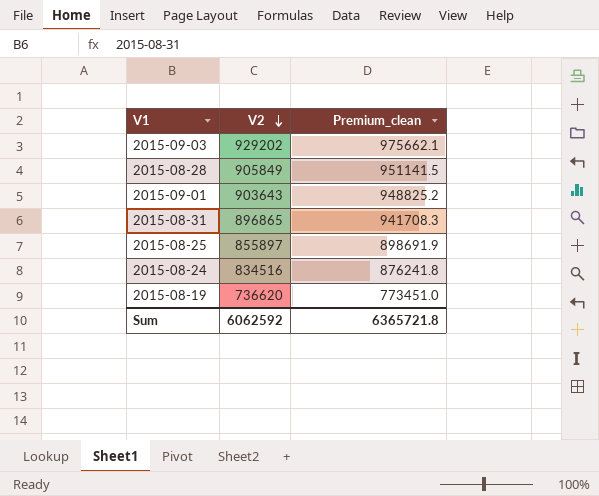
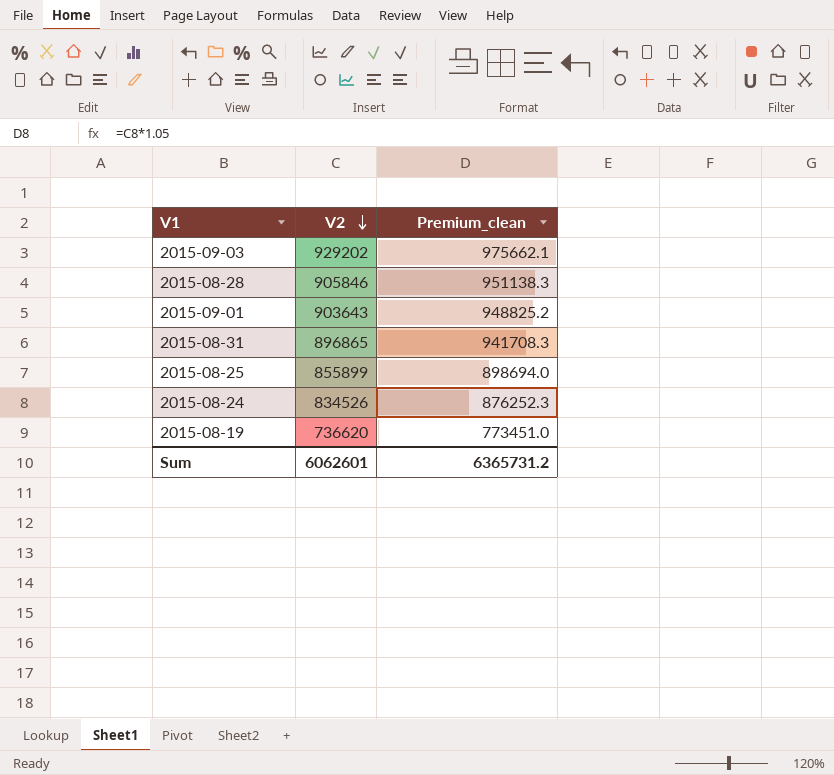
2015-08-28 | V2: 905849 -> 905846
2015-08-28 | Premium_clean: 951141.5 -> 951138.3
2015-08-25 | V2: 855897 -> 855899
2015-08-25 | Premium_clean: 898691.9 -> 898694.0
2015-08-24 | V2: 834516 -> 834526
2015-08-24 | Premium_clean: 876241.8 -> 876252.3
Sum | V2: 6062592 -> 6062601
Sum | Premium_clean: 6365721.8 -> 6365731.2

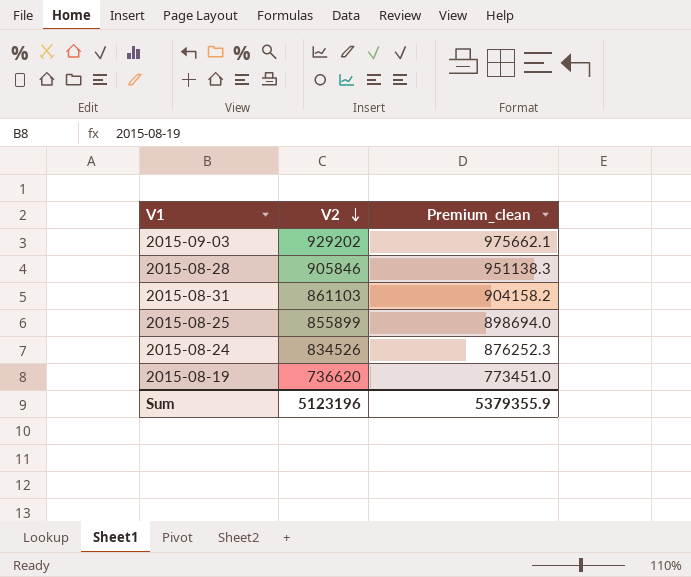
row 2015-09-01: 903643 | 948825.2 -> none
2015-08-31 | V2: 896865 -> 861103
2015-08-31 | Premium_clean: 941708.3 -> 904158.2
Sum | V2: 6062601 -> 5123196
Sum | Premium_clean: 6365731.2 -> 5379355.9

